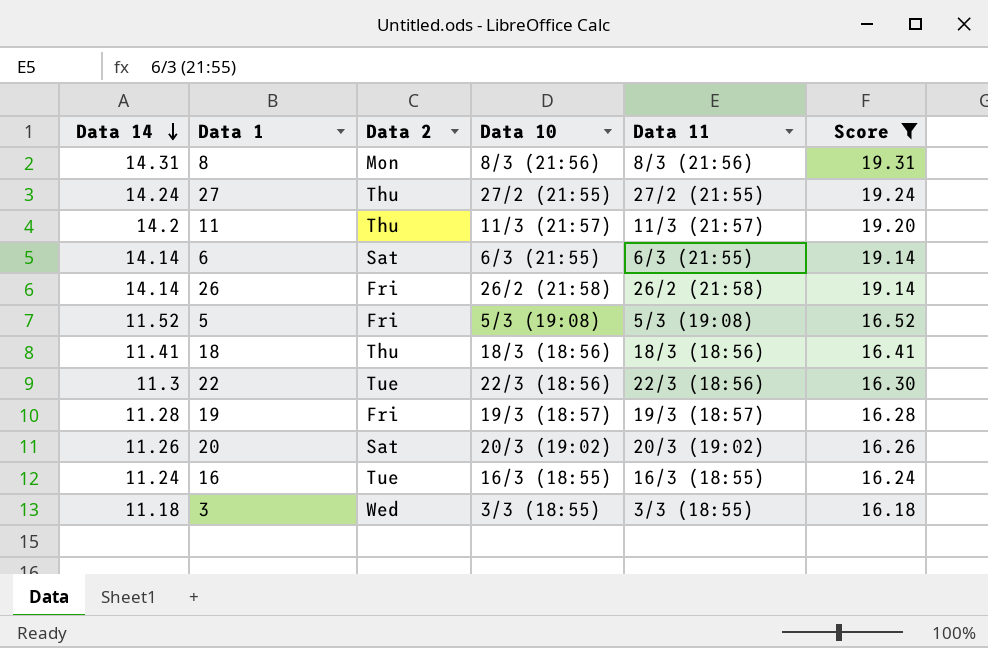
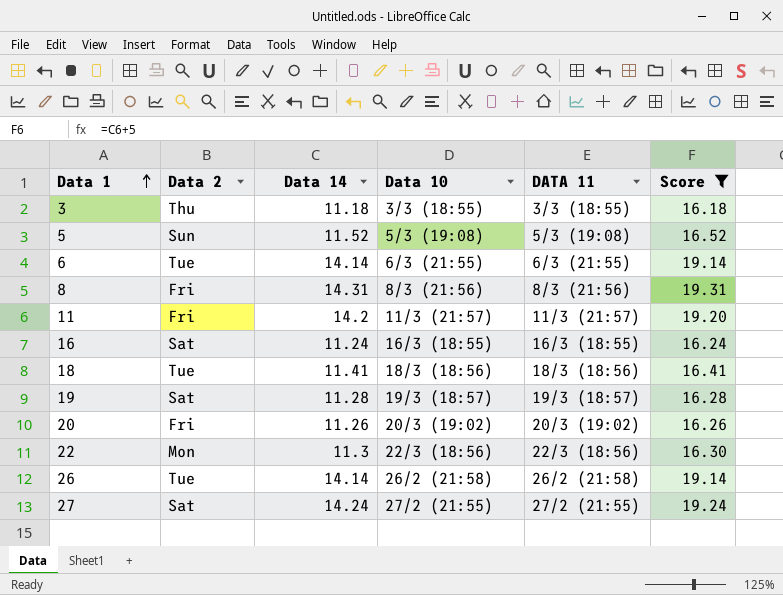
row order: Data 14 descending -> Data 1 ascending
column Data 14 | position: 1 -> 3
column name: Data 11 -> DATA 11
3 | Data 2: Wed -> Thu
5 | Data 2: Fri -> Sun
6 | Data 2: Sat -> Tue
8 | Data 2: Mon -> Fri
11 | Data 2: Thu -> Fri
16 | Data 2: Tue -> Sat
18 | Data 2: Thu -> Tue
19 | Data 2: Fri -> Sat
20 | Data 2: Sat -> Fri
22 | Data 2: Tue -> Mon
26 | Data 2: Fri -> Tue
27 | Data 2: Thu -> Sat

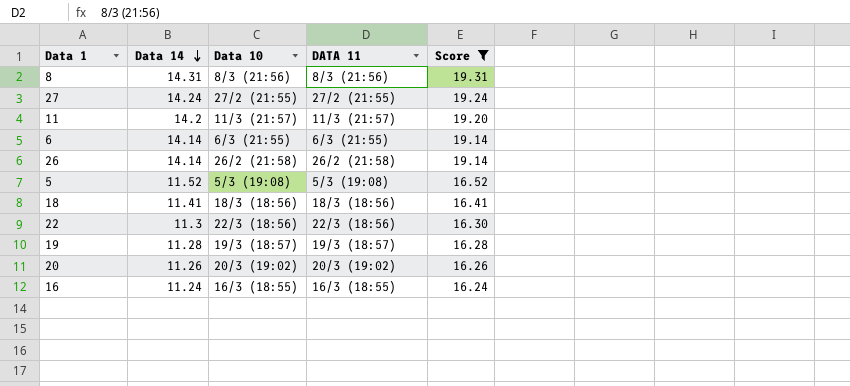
row order: Data 1 ascending -> Data 14 descending
column Data 2 | position: 2 -> none
row 3: Thu | 11.18 | 3/3 (18:55) | 3/3 (18:55) | 16.18 -> none

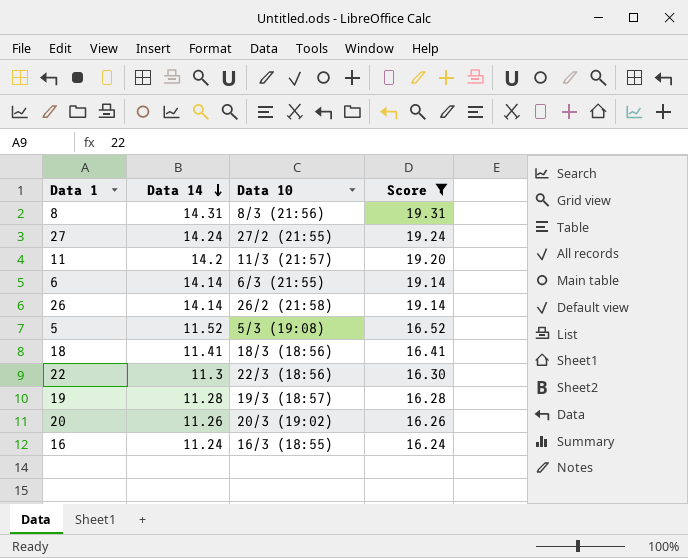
column DATA 11 | position: 4 -> none

